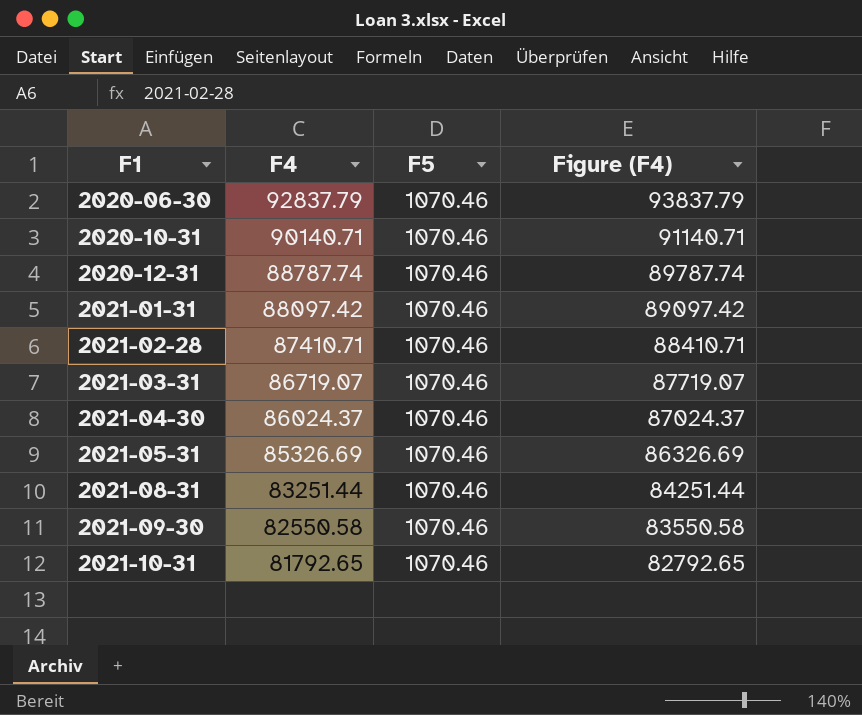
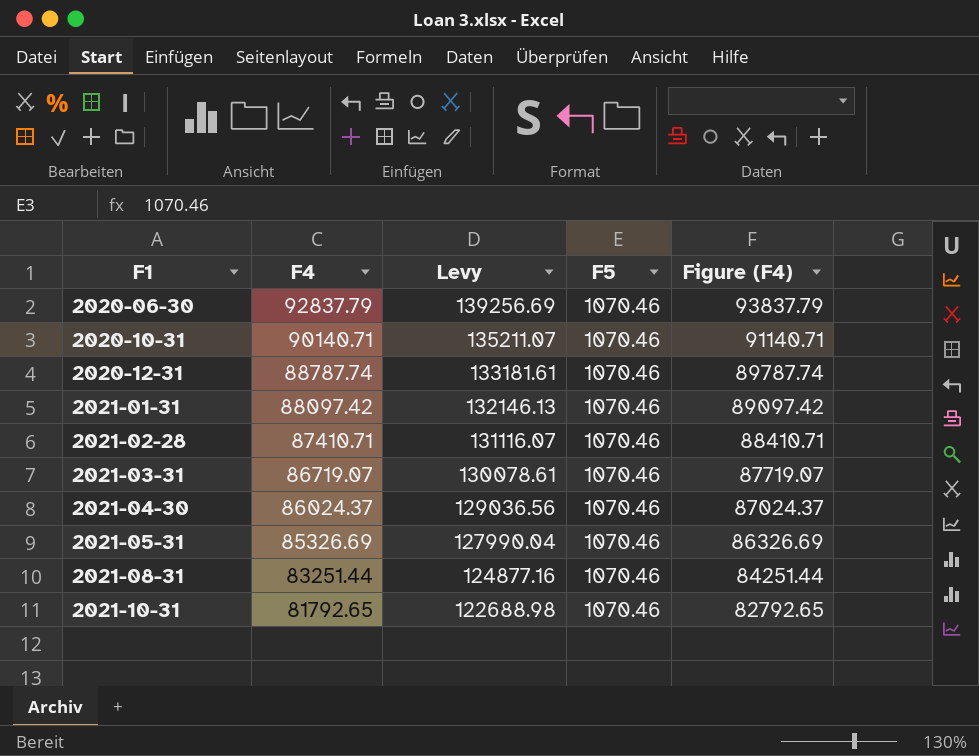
column Levy | formula: none -> [F4] * 1.5
row 2021-09-30: 82550.58 | 1070.46 | 83550.58 -> none

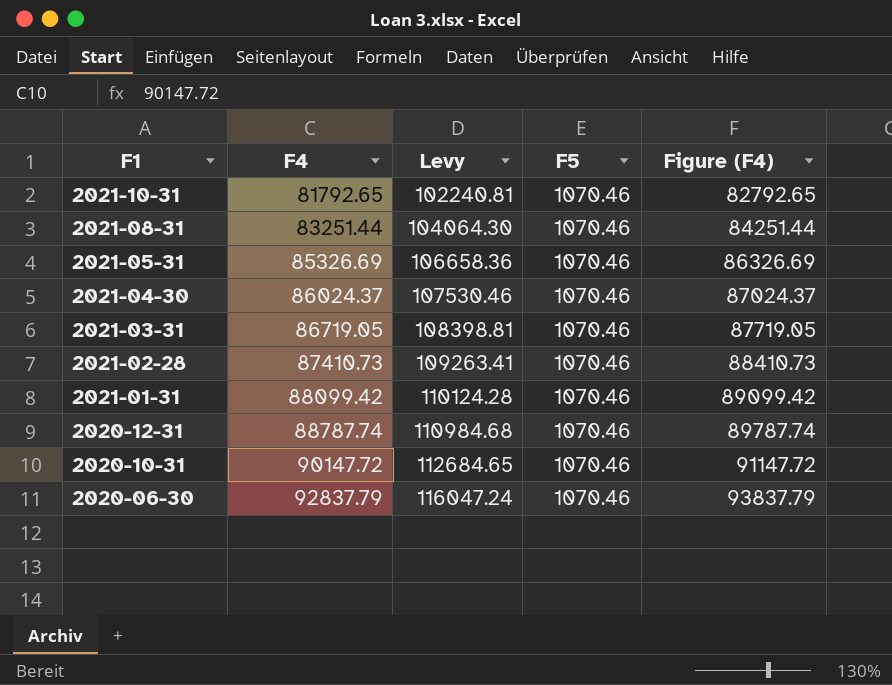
row order: F1 ascending -> F1 descending
column Levy | formula: [F4] * 1.5 -> [F4] * 1.25
2021-03-31 | F4: 86719.07 -> 86719.05
2021-03-31 | Figure (F4): 87719.07 -> 87719.05
2021-02-28 | F4: 87410.71 -> 87410.73
2021-02-28 | Figure (F4): 88410.71 -> 88410.73
2021-01-31 | F4: 88097.42 -> 88099.42
2021-01-31 | Figure (F4): 89097.42 -> 89099.42
2020-10-31 | F4: 90140.71 -> 90147.72
2020-10-31 | Figure (F4): 91140.71 -> 91147.72

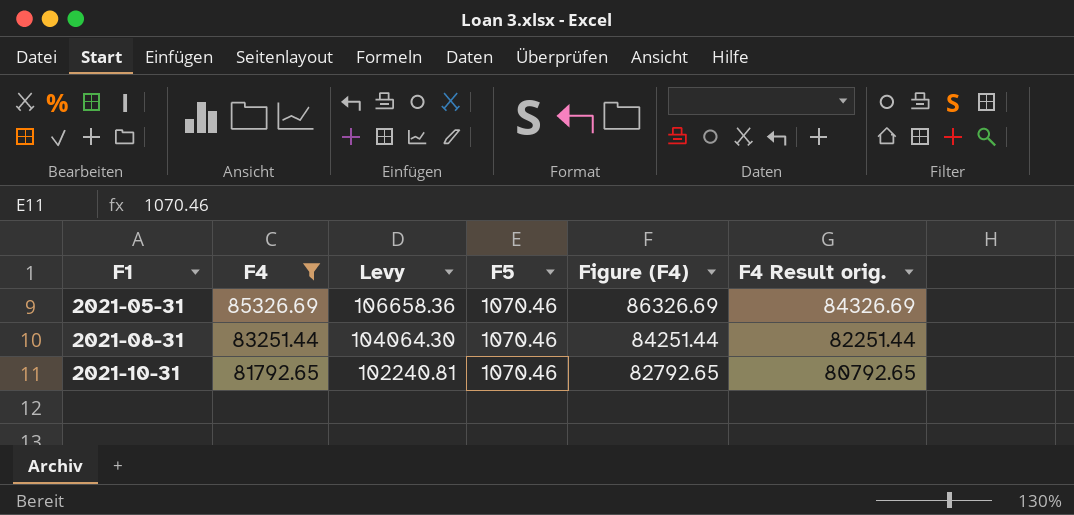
filter: none -> F4 <= 85326.69
row order: F1 descending -> F1 ascending
column F4 Result orig. | formula: none -> [F4] - 1000

